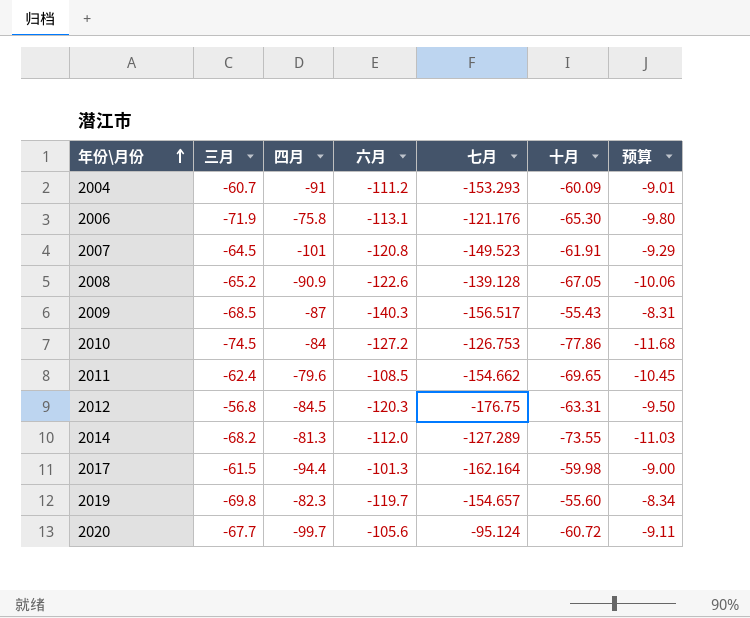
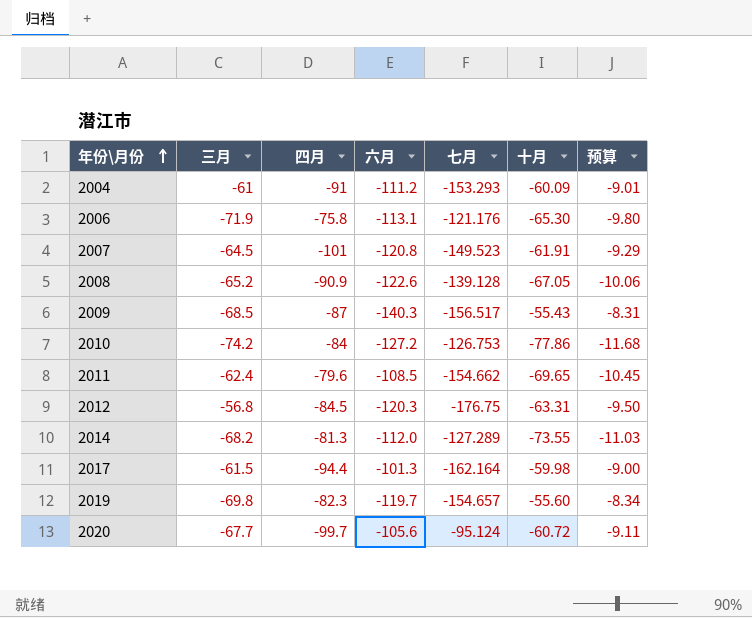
2004 | 三月: -60.7 -> -61
2010 | 三月: -74.5 -> -74.2

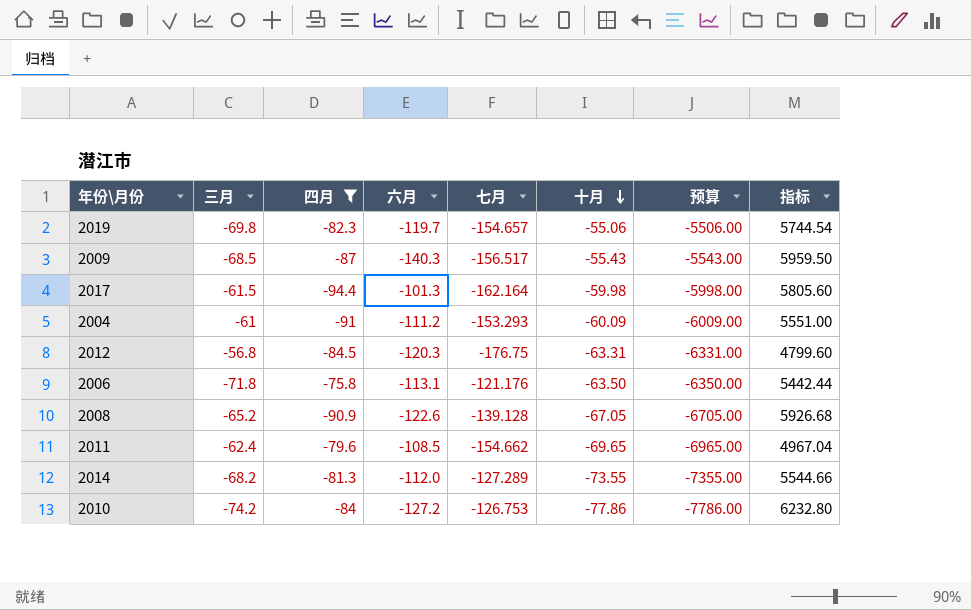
filter: none -> 四月 >= -94.4
row order: 年份\月份 ascending -> 十月 descending
column 预算 | formula: [十月] * 0.15 -> [十月] * 100
column 指标 | formula: none -> [三月] * [四月]
2019 | 十月: -55.60 -> -55.06
2006 | 三月: -71.9 -> -71.8
2006 | 十月: -65.30 -> -63.50

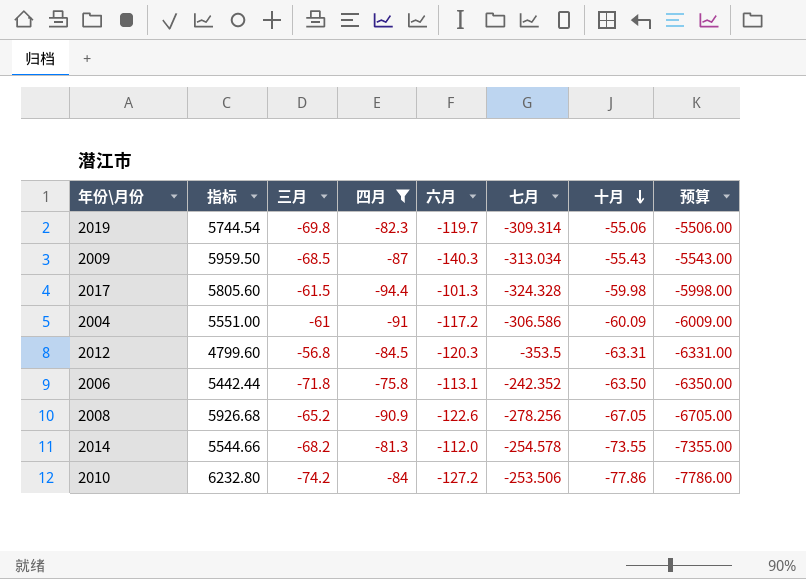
column 指标 | position: 8 -> 2
row 2011: -62.4 | -79.6 | -108.5 | -154.662 | -69.65 | -6965.00 | 4967.04 -> none
2019 | 七月: -154.657 -> -309.314
2009 | 七月: -156.517 -> -313.034
2017 | 七月: -162.164 -> -324.328
2004 | 六月: -111.2 -> -117.2
2004 | 七月: -153.293 -> -306.586
2012 | 七月: -176.75 -> -353.5
2006 | 七月: -121.176 -> -242.352
2008 | 七月: -139.128 -> -278.256
2014 | 七月: -127.289 -> -254.578
2010 | 七月: -126.753 -> -253.506

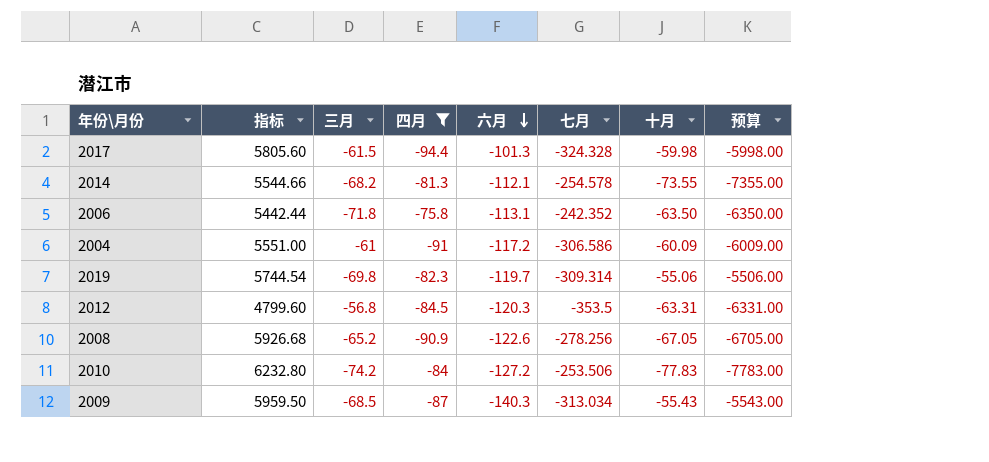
row order: 十月 descending -> 六月 descending
2014 | 六月: -112.0 -> -112.1
2010 | 十月: -77.86 -> -77.83
2010 | 预算: -7786.00 -> -7783.00

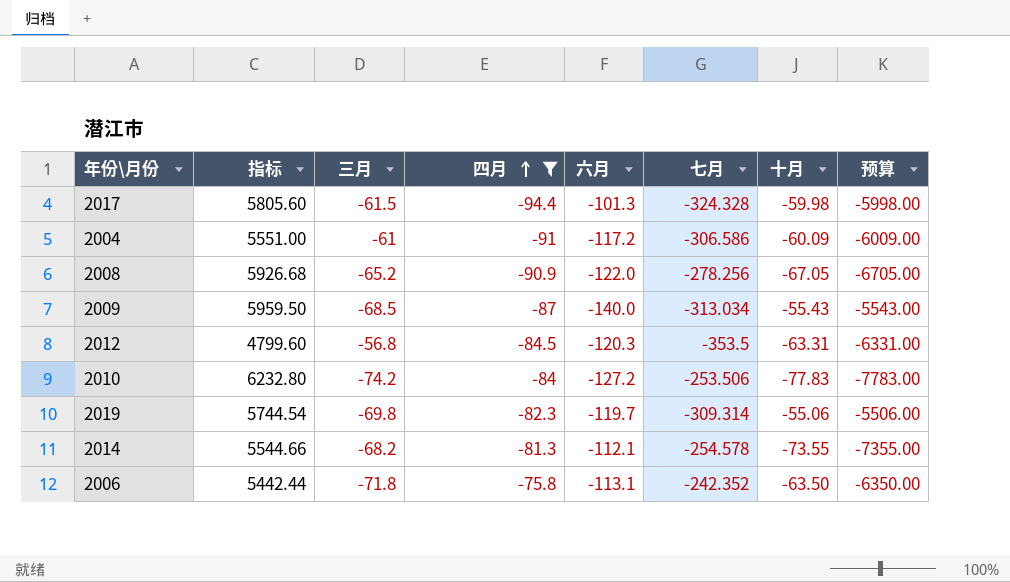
row order: 六月 descending -> 四月 ascending
2008 | 六月: -122.6 -> -122.0
2009 | 六月: -140.3 -> -140.0

